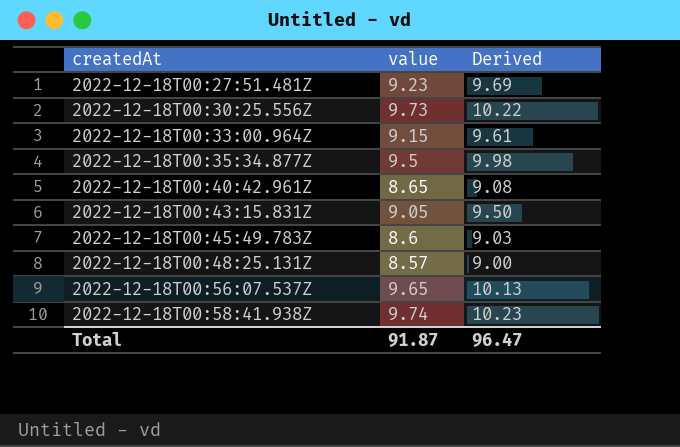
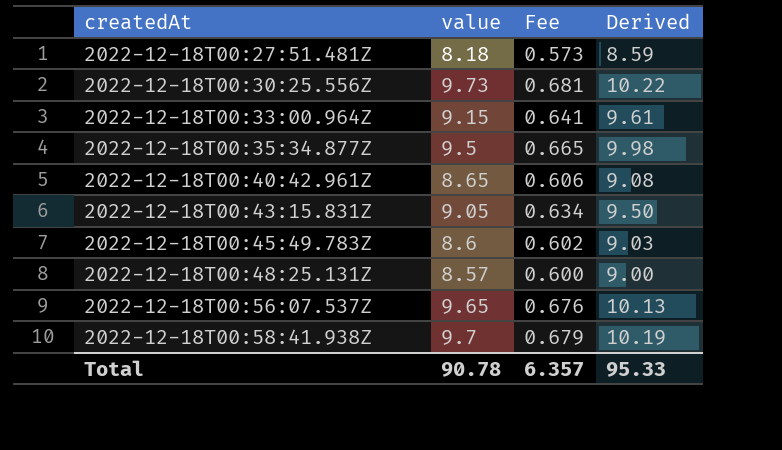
column Fee | formula: none -> [value] * 0.07
2022-12-18T00:27:51.481Z | value: 9.23 -> 8.18
2022-12-18T00:27:51.481Z | Derived: 9.69 -> 8.59
2022-12-18T00:58:41.938Z | value: 9.74 -> 9.7
2022-12-18T00:58:41.938Z | Derived: 10.23 -> 10.19
Total | value: 91.87 -> 90.78
Total | Derived: 96.47 -> 95.33

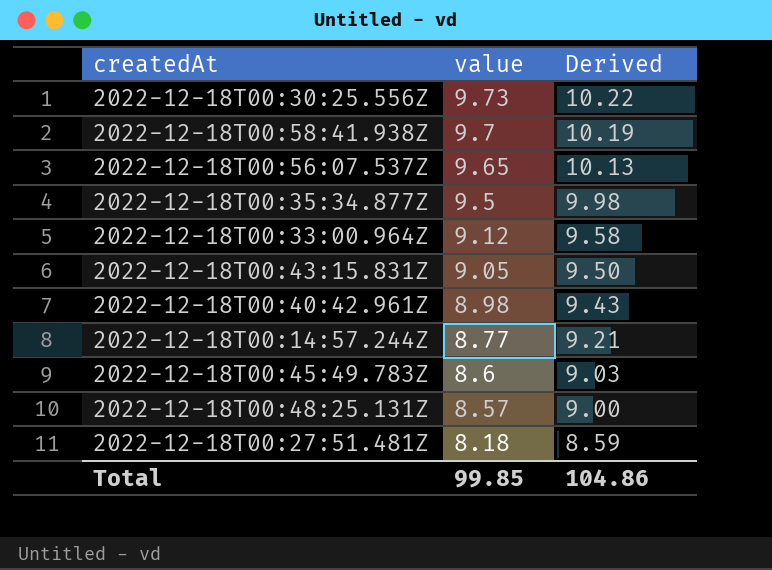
row order: createdAt ascending -> value descending
column Fee | formula: [value] * 0.07 -> none
2022-12-18T00:33:00.964Z | value: 9.15 -> 9.12
2022-12-18T00:33:00.964Z | Derived: 9.61 -> 9.58
2022-12-18T00:40:42.961Z | value: 8.65 -> 8.98
2022-12-18T00:40:42.961Z | Derived: 9.08 -> 9.43
row 2022-12-18T00:14:57.244Z: none -> 8.77 | 9.21
Total | value: 90.78 -> 99.85
Total | Derived: 95.33 -> 104.86

